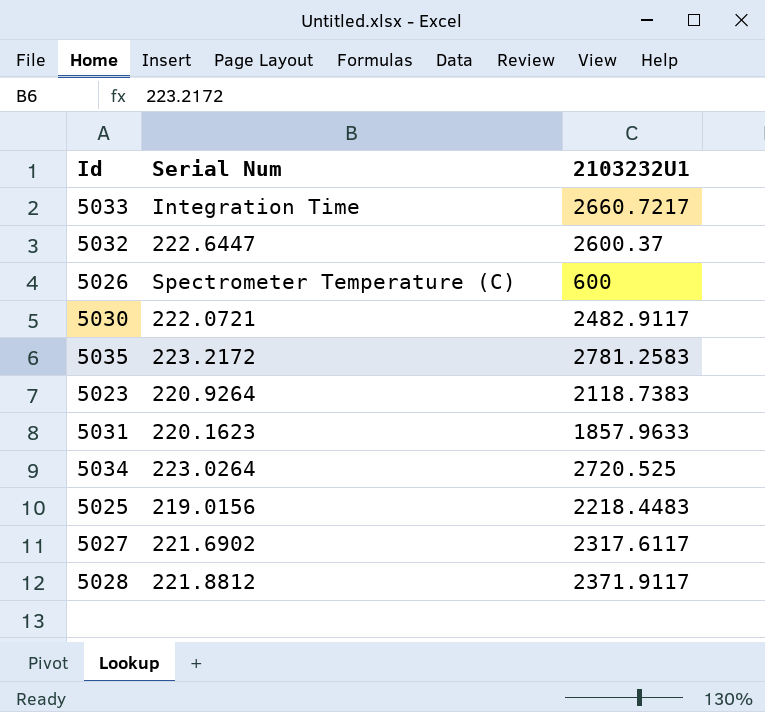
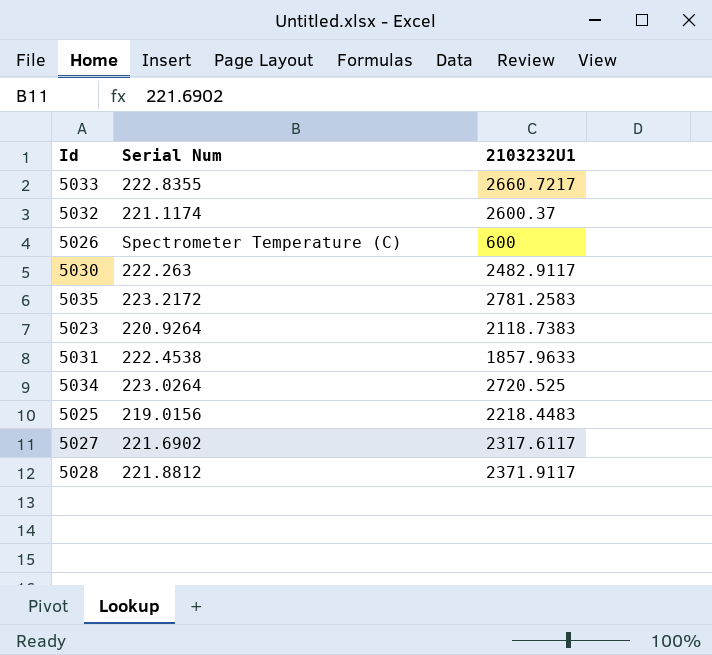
5033 | Serial Num: Integration Time -> 222.8355
5032 | Serial Num: 222.6447 -> 221.1174
5030 | Serial Num: 222.0721 -> 222.263
5031 | Serial Num: 220.1623 -> 222.4538

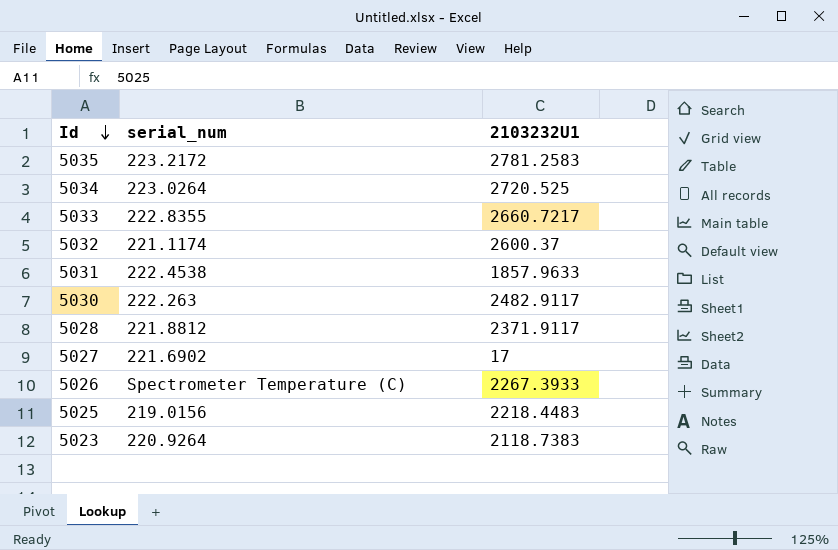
row order: none -> Id descending
column name: Serial Num -> serial_num
5027 | 2103232U1: 2317.6117 -> 17
5026 | 2103232U1: 600 -> 2267.3933

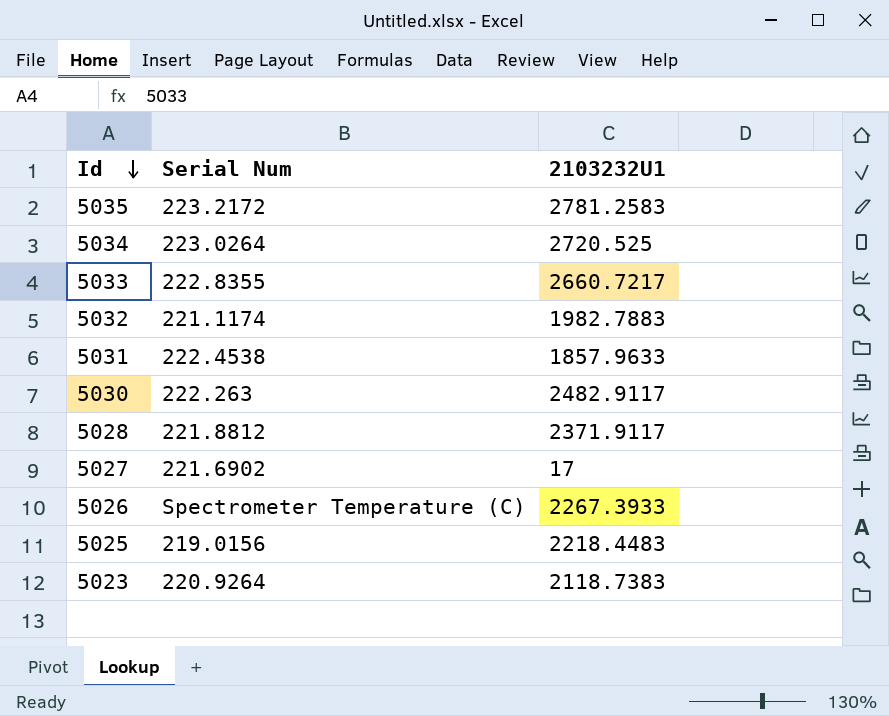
column name: serial_num -> Serial Num
5032 | 2103232U1: 2600.37 -> 1982.7883

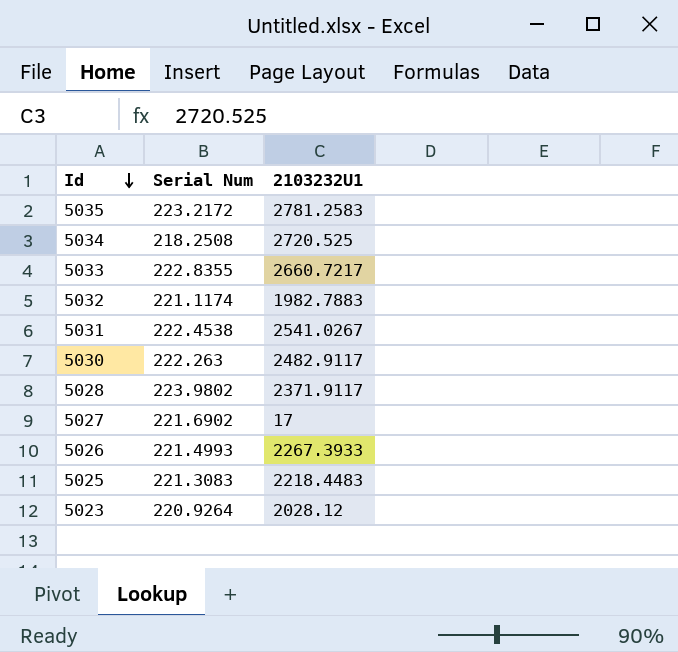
5034 | Serial Num: 223.0264 -> 218.2508
5031 | 2103232U1: 1857.9633 -> 2541.0267
5028 | Serial Num: 221.8812 -> 223.9802
5026 | Serial Num: Spectrometer Temperature (C) -> 221.4993
5025 | Serial Num: 219.0156 -> 221.3083
5023 | 2103232U1: 2118.7383 -> 2028.12

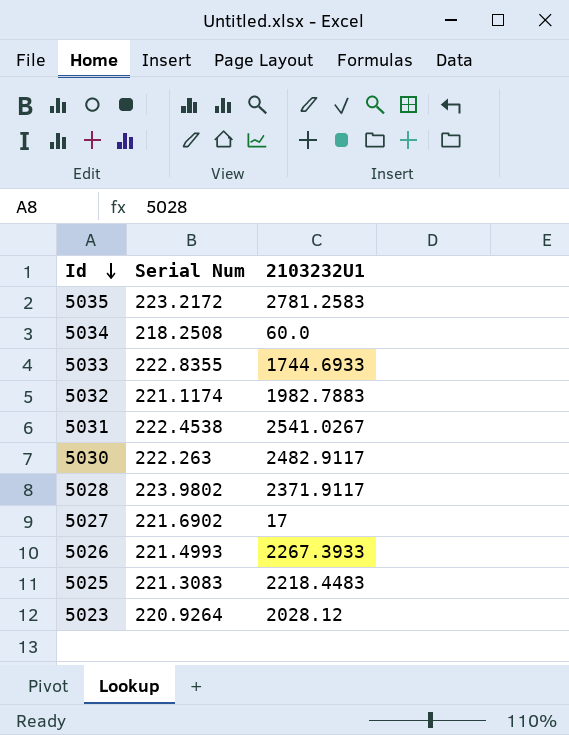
5034 | 2103232U1: 2720.525 -> 60.0
5033 | 2103232U1: 2660.7217 -> 1744.6933

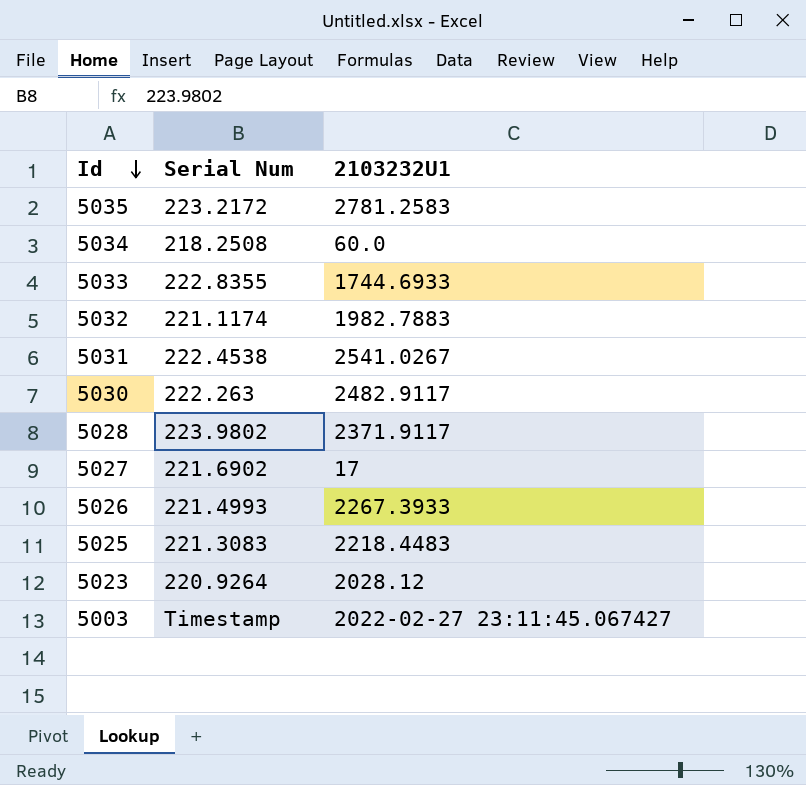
row 5003: none -> Timestamp | 2022-02-27 23:11:45.067427

